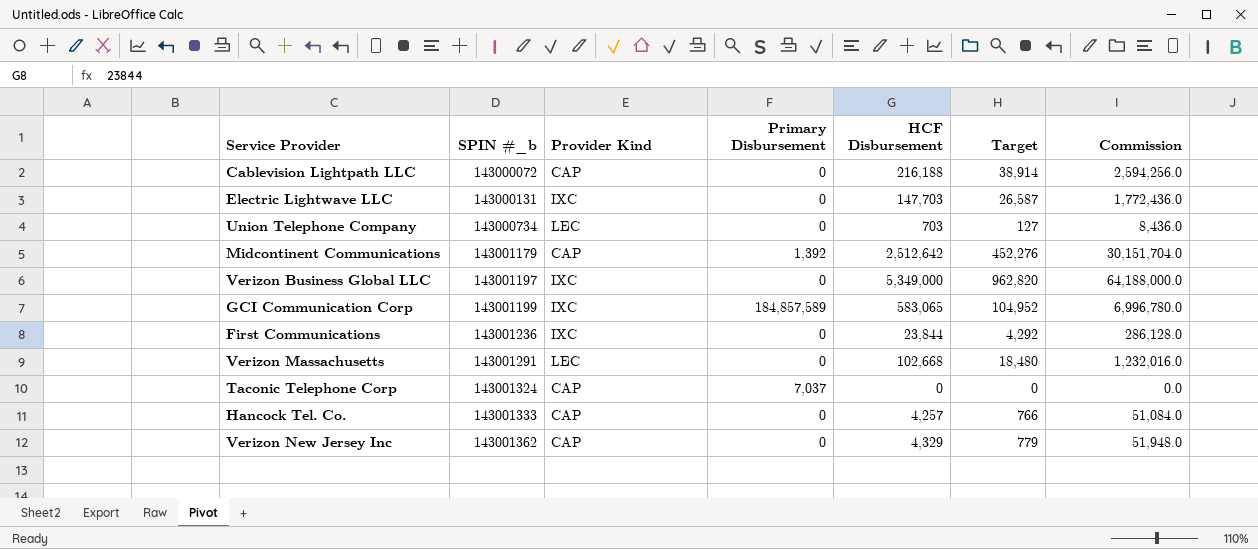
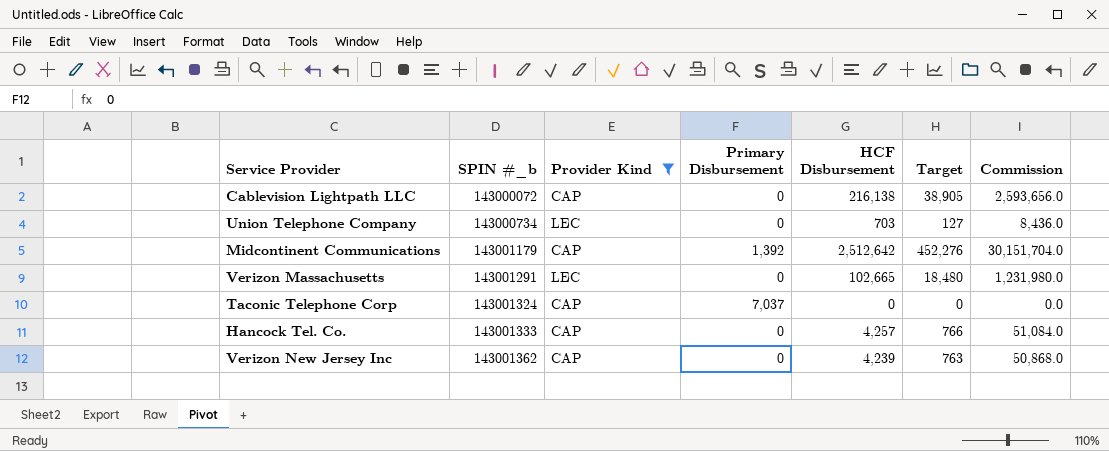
filter: none -> Provider Kind != IXC
Cablevision Lightpath LLC | HCF Disbursement: 216,188 -> 216,138
Cablevision Lightpath LLC | Target: 38,914 -> 38,905
Cablevision Lightpath LLC | Commission: 2,594,256.0 -> 2,593,656.0
Verizon Massachusetts | HCF Disbursement: 102,668 -> 102,665
Verizon Massachusetts | Commission: 1,232,016.0 -> 1,231,980.0
Verizon New Jersey Inc | HCF Disbursement: 4,329 -> 4,239
Verizon New Jersey Inc | Target: 779 -> 763
Verizon New Jersey Inc | Commission: 51,948.0 -> 50,868.0

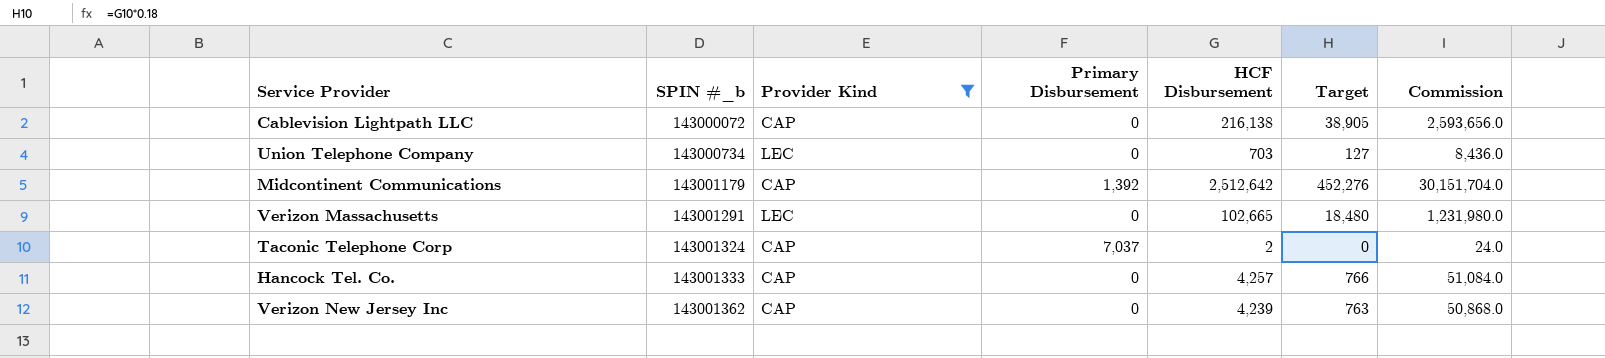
Taconic Telephone Corp | HCF Disbursement: 0 -> 2
Taconic Telephone Corp | Commission: 0.0 -> 24.0

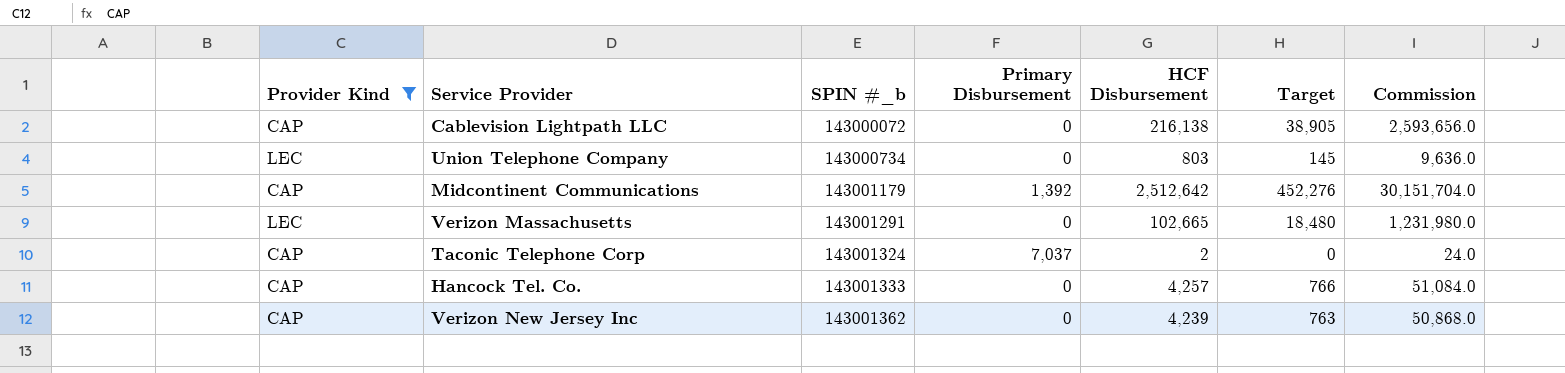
column Provider Kind | position: 3 -> 1
Union Telephone Company | HCF Disbursement: 703 -> 803
Union Telephone Company | Target: 127 -> 145
Union Telephone Company | Commission: 8,436.0 -> 9,636.0

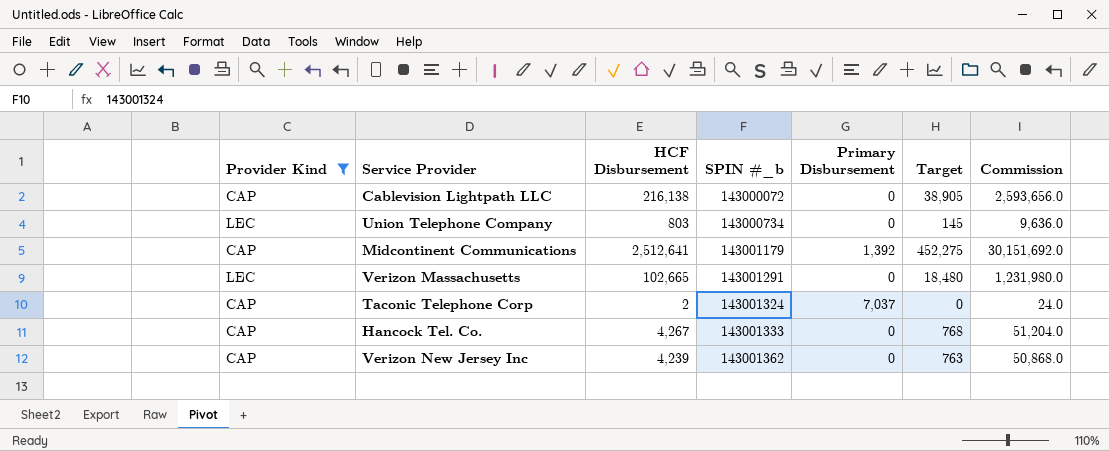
column HCF Disbursement | position: 5 -> 3
Midcontinent Communications | HCF Disbursement: 2,512,642 -> 2,512,641
Midcontinent Communications | Target: 452,276 -> 452,275
Midcontinent Communications | Commission: 30,151,704.0 -> 30,151,692.0
Hancock Tel. Co. | HCF Disbursement: 4,257 -> 4,267
Hancock Tel. Co. | Target: 766 -> 768
Hancock Tel. Co. | Commission: 51,084.0 -> 51,204.0

